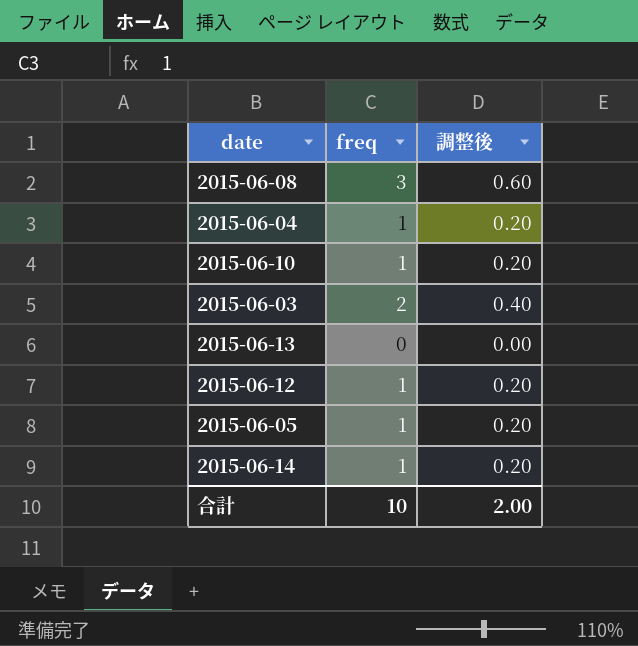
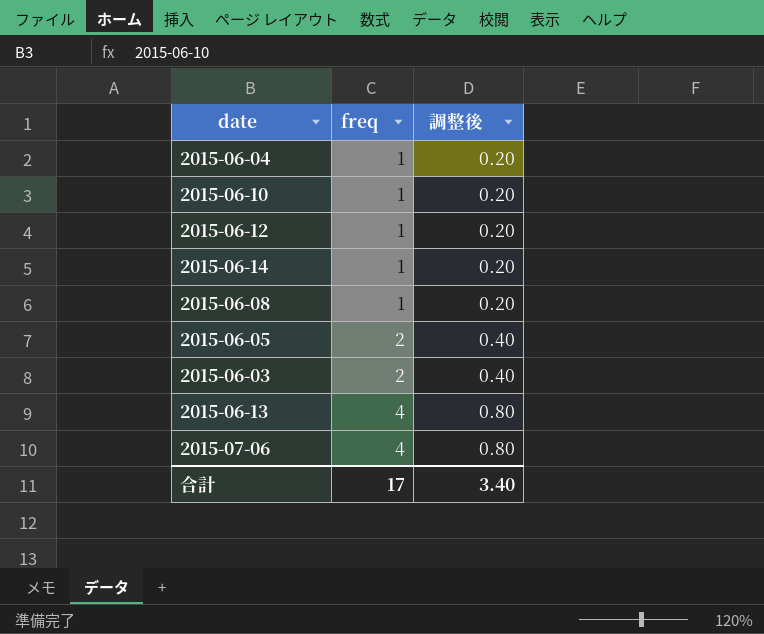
row order: none -> freq ascending
2015-06-08 | freq: 3 -> 1
2015-06-08 | 調整後: 0.60 -> 0.20
2015-06-05 | freq: 1 -> 2
2015-06-05 | 調整後: 0.20 -> 0.40
2015-06-13 | freq: 0 -> 4
2015-06-13 | 調整後: 0.00 -> 0.80
row 2015-07-06: none -> 4 | 0.80
合計 | freq: 10 -> 17
合計 | 調整後: 2.00 -> 3.40

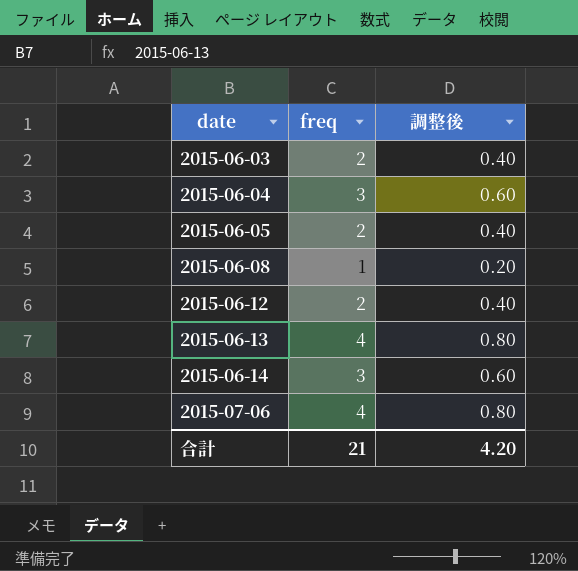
row order: freq ascending -> date ascending
row 2015-06-10: 1 | 0.20 -> none
2015-06-04 | freq: 1 -> 3
2015-06-04 | 調整後: 0.20 -> 0.60
2015-06-12 | freq: 1 -> 2
2015-06-12 | 調整後: 0.20 -> 0.40
2015-06-14 | freq: 1 -> 3
2015-06-14 | 調整後: 0.20 -> 0.60
合計 | freq: 17 -> 21
合計 | 調整後: 3.40 -> 4.20

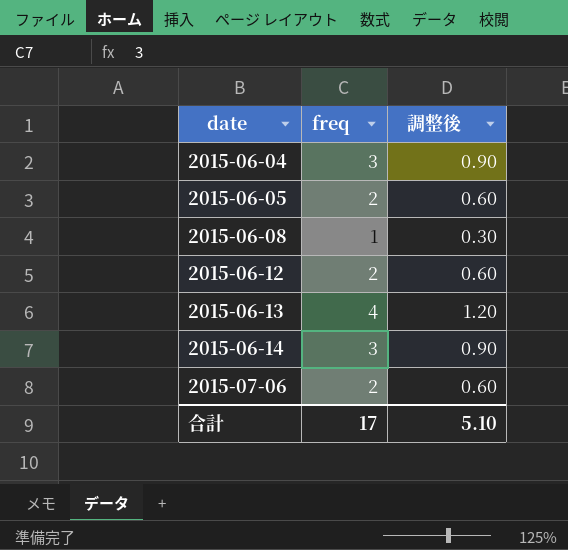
column 調整後 | formula: [freq] * 0.2 -> [freq] * 0.3
row 2015-06-03: 2 | 0.40 -> none
2015-07-06 | freq: 4 -> 2
合計 | freq: 21 -> 17
合計 | 調整後: 4.20 -> 5.10

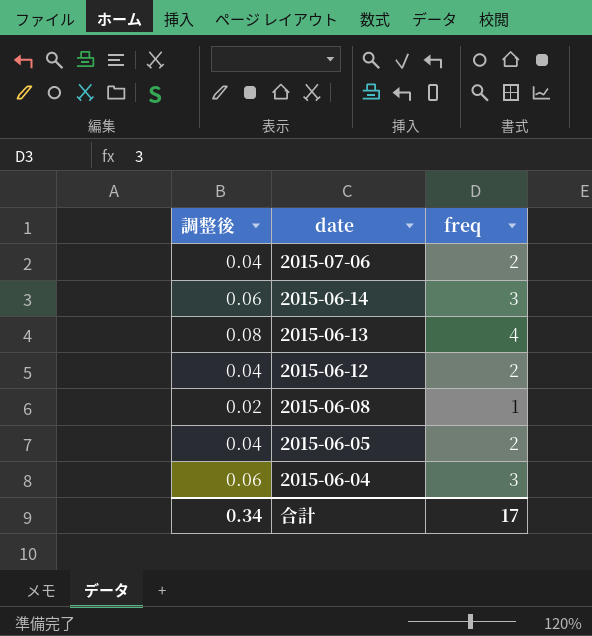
row order: date ascending -> date descending
column 調整後 | formula: [freq] * 0.3 -> [freq] * 0.02
column 調整後 | position: 3 -> 1
合計 | 調整後: 5.10 -> 0.34

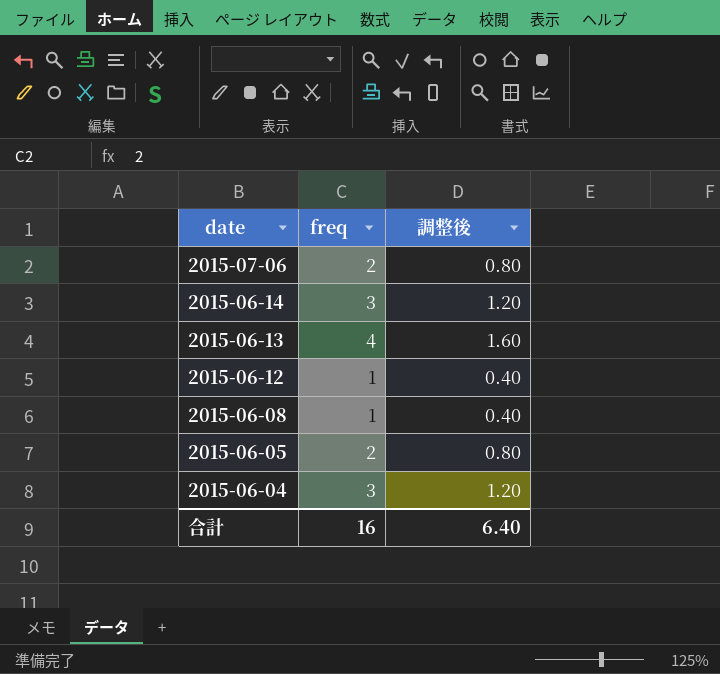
column 調整後 | formula: [freq] * 0.02 -> [freq] * 0.4
column 調整後 | position: 1 -> 3
2015-06-12 | freq: 2 -> 1
合計 | freq: 17 -> 16
合計 | 調整後: 0.34 -> 6.40

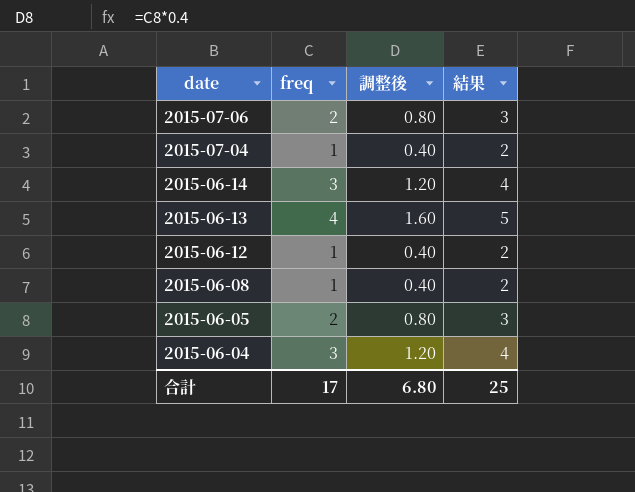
column 結果 | formula: none -> [freq] + 1
row 2015-07-04: none -> 1 | 0.40 | 2
合計 | freq: 16 -> 17
合計 | 調整後: 6.40 -> 6.80

